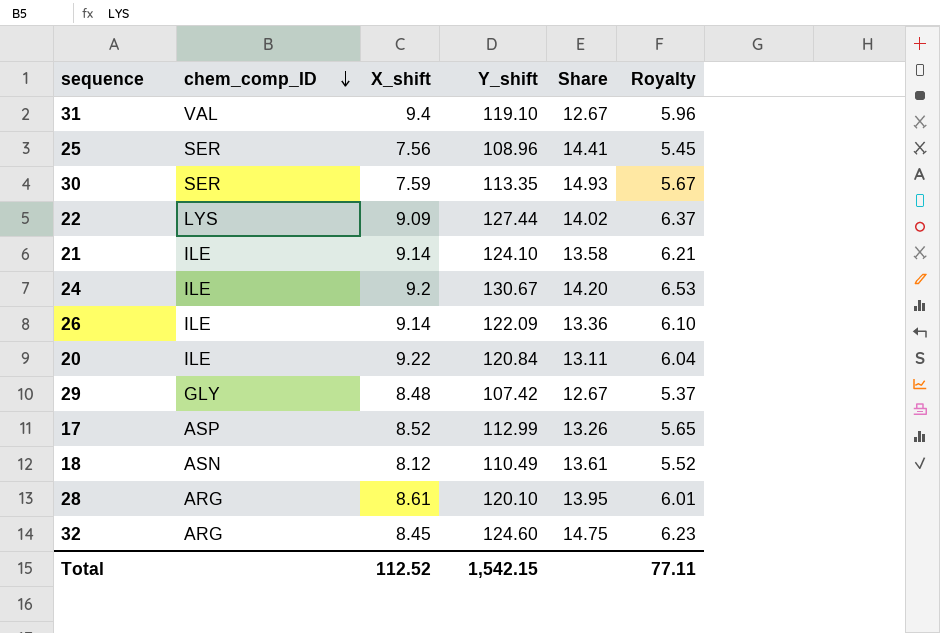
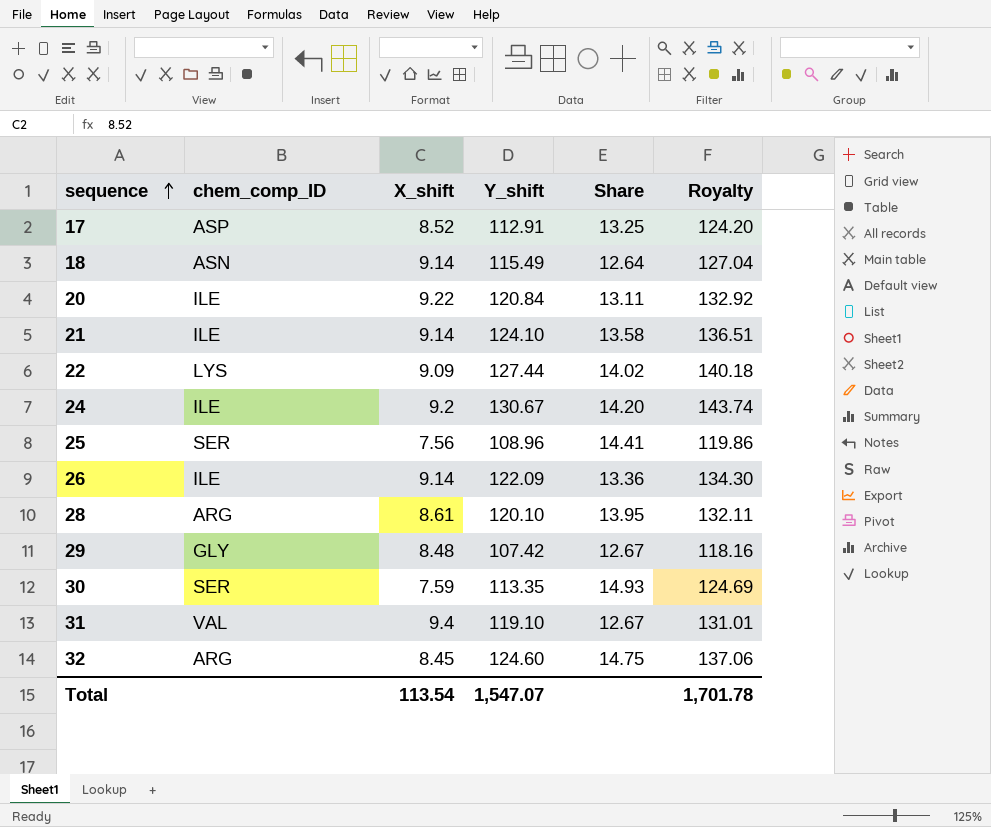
row order: chem_comp_ID descending -> sequence ascending
column Royalty | formula: [Y_shift] * 0.05 -> [Y_shift] * 1.1
17 | Y_shift: 112.99 -> 112.91
17 | Share: 13.26 -> 13.25
18 | X_shift: 8.12 -> 9.14
18 | Y_shift: 110.49 -> 115.49
18 | Share: 13.61 -> 12.64
Total | X_shift: 112.52 -> 113.54
Total | Y_shift: 1,542.15 -> 1,547.07
Total | Royalty: 77.11 -> 1,701.78

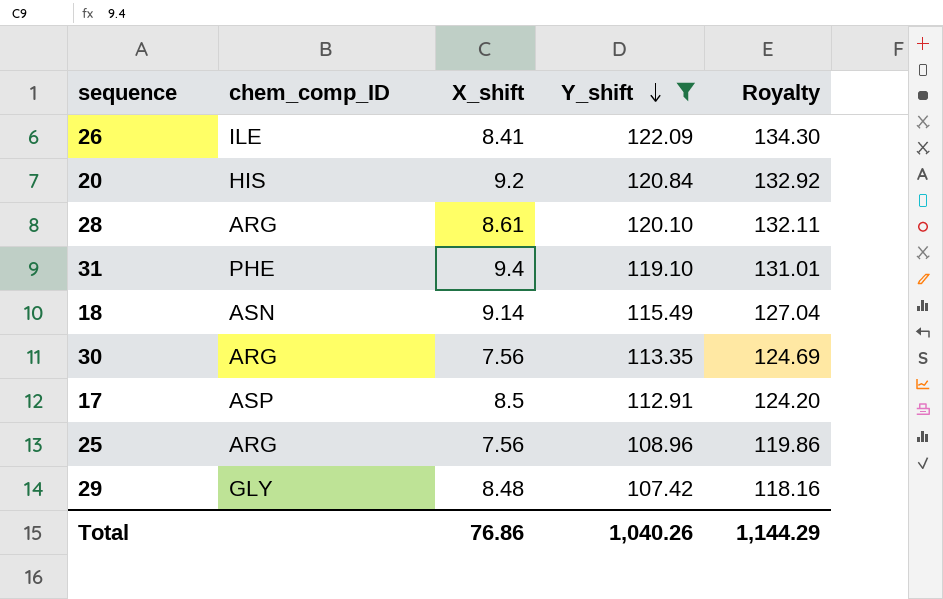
filter: none -> Y_shift <= 122.09
row order: sequence ascending -> Y_shift descending
column Share | formula: [Y_shift] / [X_shift] -> none
26 | X_shift: 9.14 -> 8.41
20 | chem_comp_ID: ILE -> HIS
20 | X_shift: 9.22 -> 9.2
31 | chem_comp_ID: VAL -> PHE
30 | chem_comp_ID: SER -> ARG
30 | X_shift: 7.59 -> 7.56
17 | X_shift: 8.52 -> 8.5
25 | chem_comp_ID: SER -> ARG
Total | X_shift: 113.54 -> 76.86
Total | Y_shift: 1,547.07 -> 1,040.26
Total | Royalty: 1,701.78 -> 1,144.29

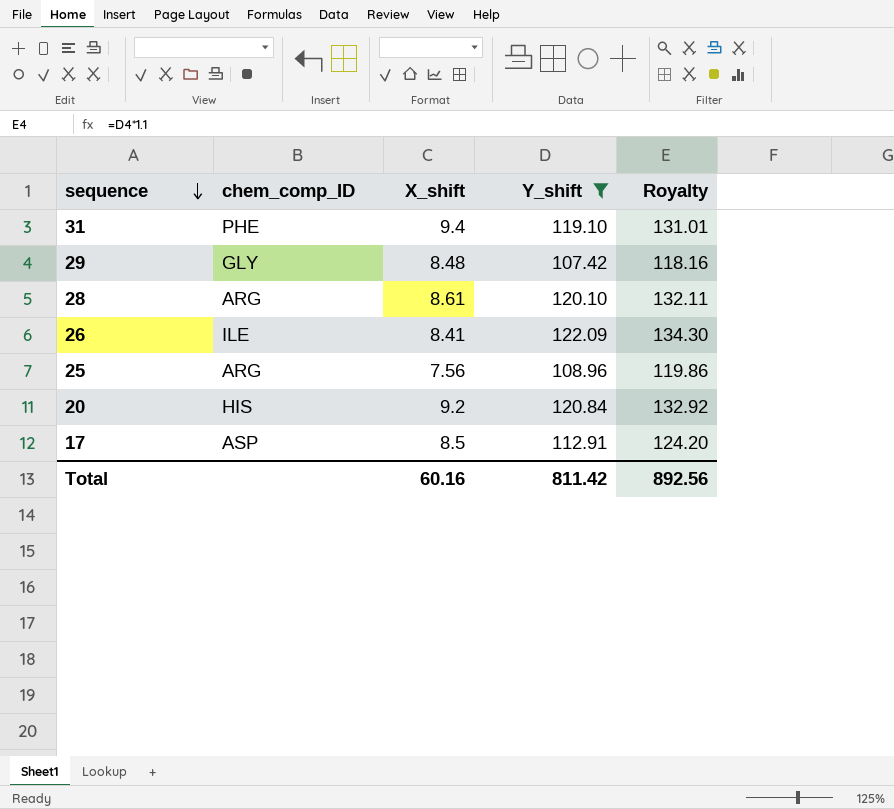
row order: Y_shift descending -> sequence descending
row 18: ASN | 9.14 | 115.49 | 127.04 -> none
row 30: ARG | 7.56 | 113.35 | 124.69 -> none
Total | X_shift: 76.86 -> 60.16
Total | Y_shift: 1,040.26 -> 811.42
Total | Royalty: 1,144.29 -> 892.56

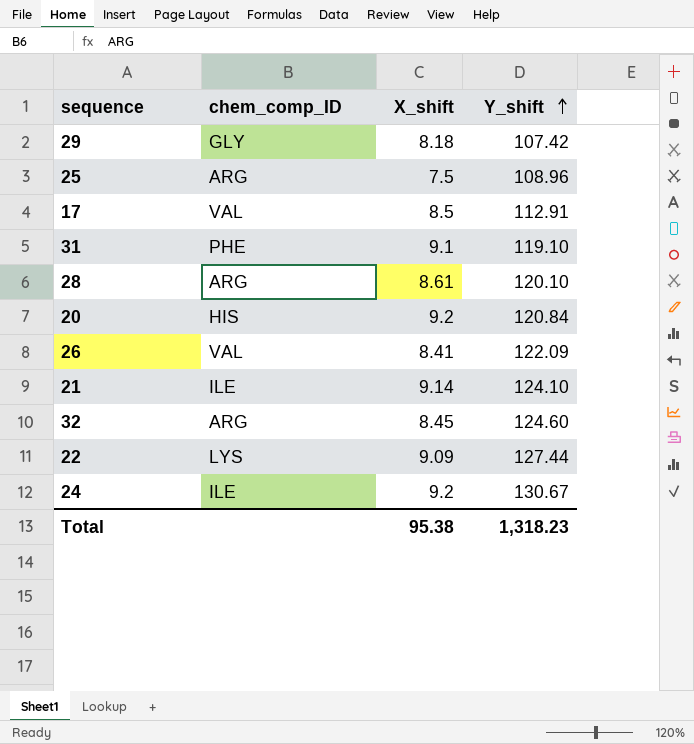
filter: Y_shift <= 122.09 -> none
row order: sequence descending -> Y_shift ascending
column Royalty | formula: [Y_shift] * 1.1 -> none
29 | X_shift: 8.48 -> 8.18
25 | X_shift: 7.56 -> 7.5
17 | chem_comp_ID: ASP -> VAL
31 | X_shift: 9.4 -> 9.1
26 | chem_comp_ID: ILE -> VAL
Total | X_shift: 60.16 -> 95.38
Total | Y_shift: 811.42 -> 1,318.23

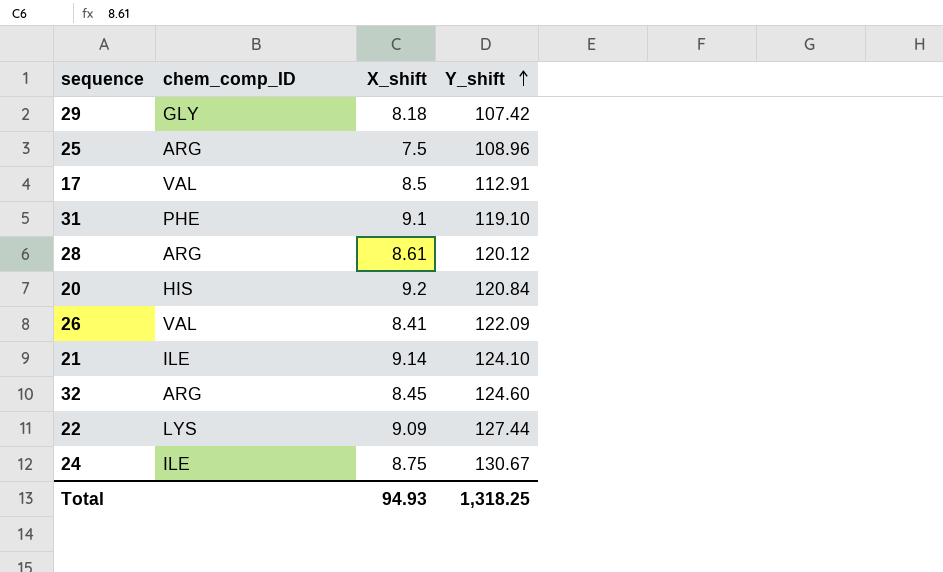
28 | Y_shift: 120.10 -> 120.12
24 | X_shift: 9.2 -> 8.75
Total | X_shift: 95.38 -> 94.93
Total | Y_shift: 1,318.23 -> 1,318.25

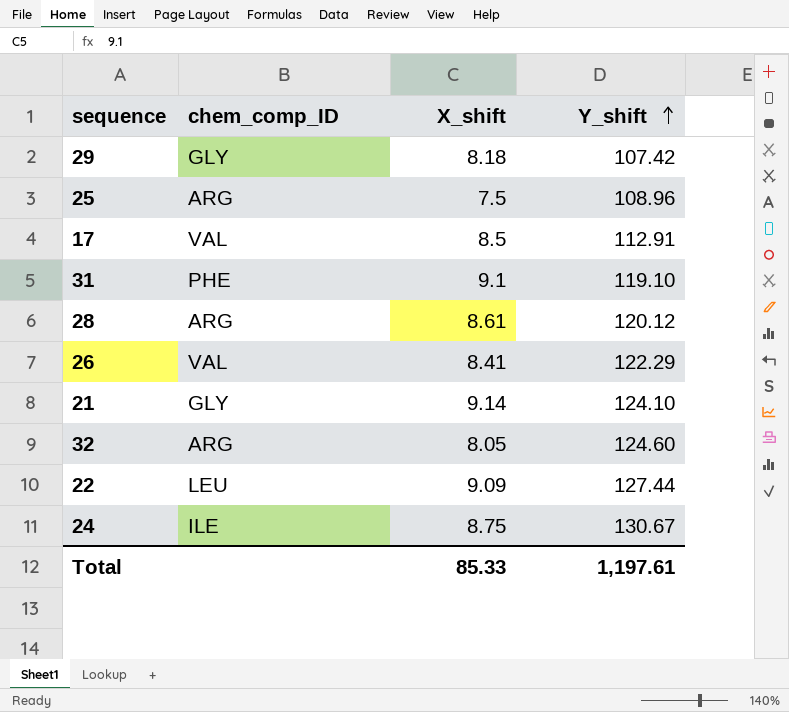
row 20: HIS | 9.2 | 120.84 -> none
26 | Y_shift: 122.09 -> 122.29
21 | chem_comp_ID: ILE -> GLY
32 | X_shift: 8.45 -> 8.05
22 | chem_comp_ID: LYS -> LEU
Total | X_shift: 94.93 -> 85.33
Total | Y_shift: 1,318.25 -> 1,197.61

